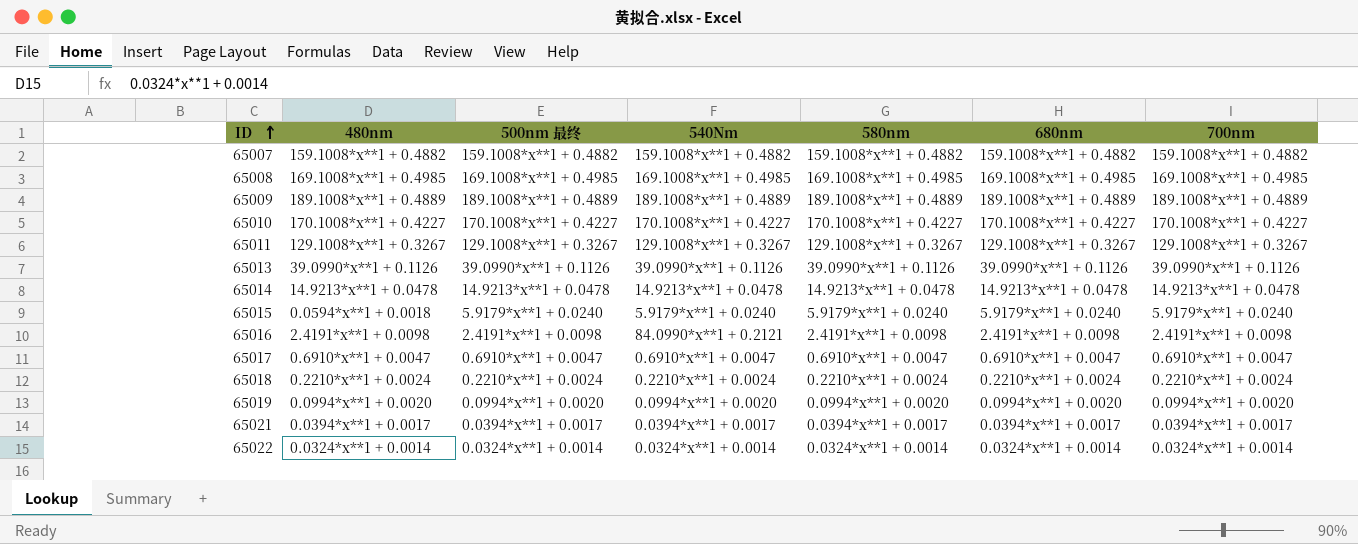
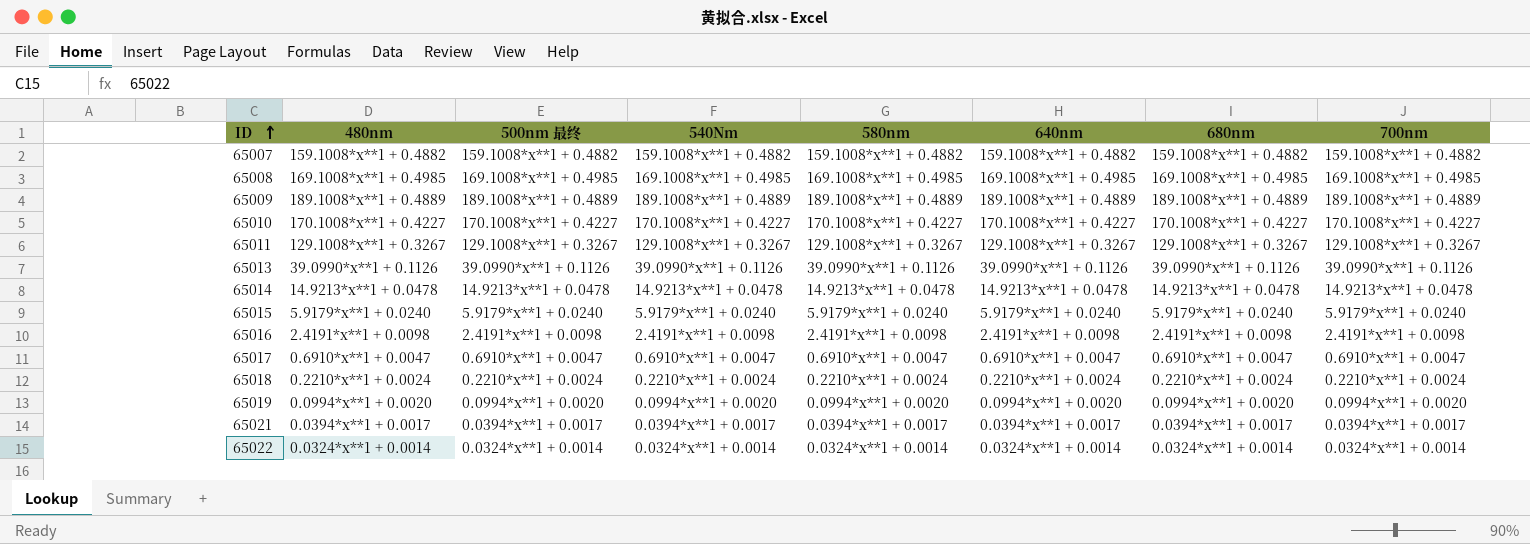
column 640nm | position: none -> 6
65015 | 480nm: 0.0594*x**1 + 0.0018 -> 5.9179*x**1 + 0.0240
65016 | 540Nm: 84.0990*x**1 + 0.2121 -> 2.4191*x**1 + 0.0098

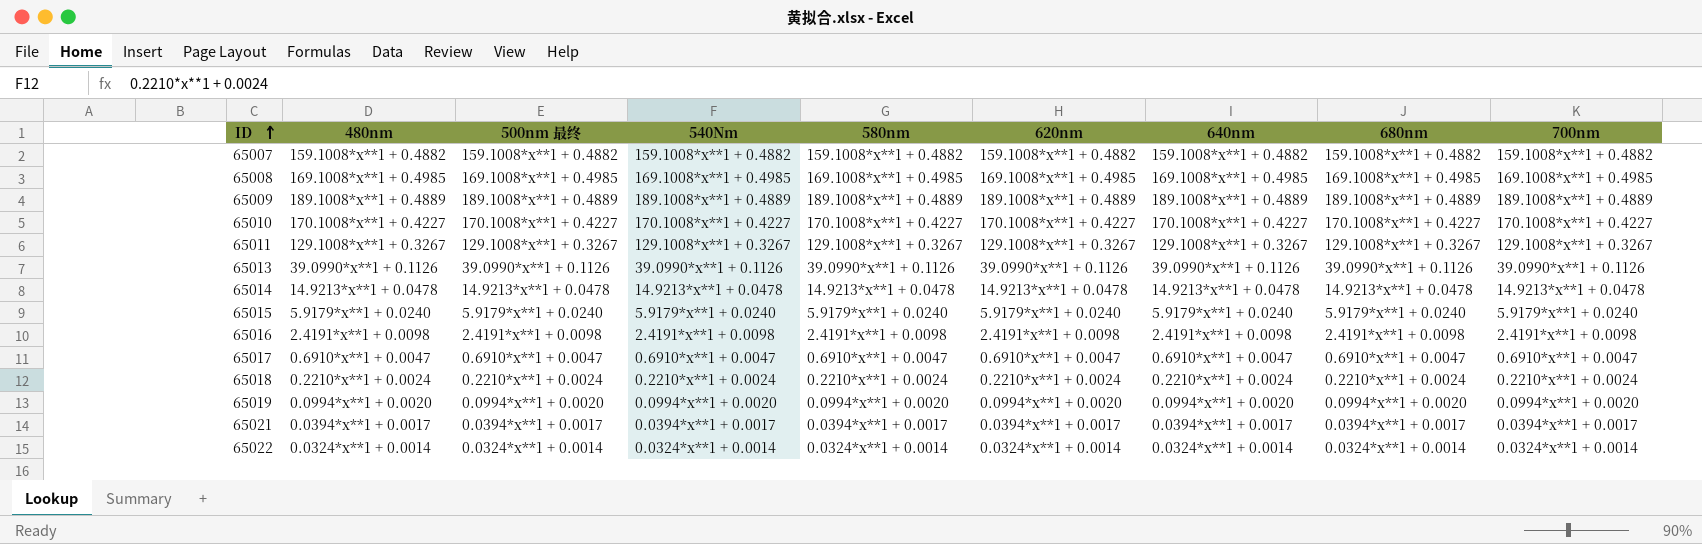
column 620nm | position: none -> 6

